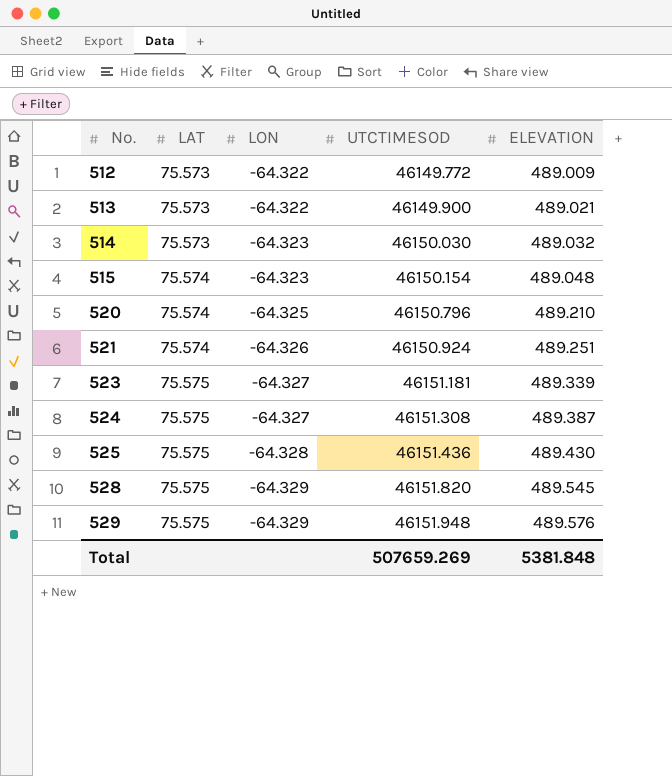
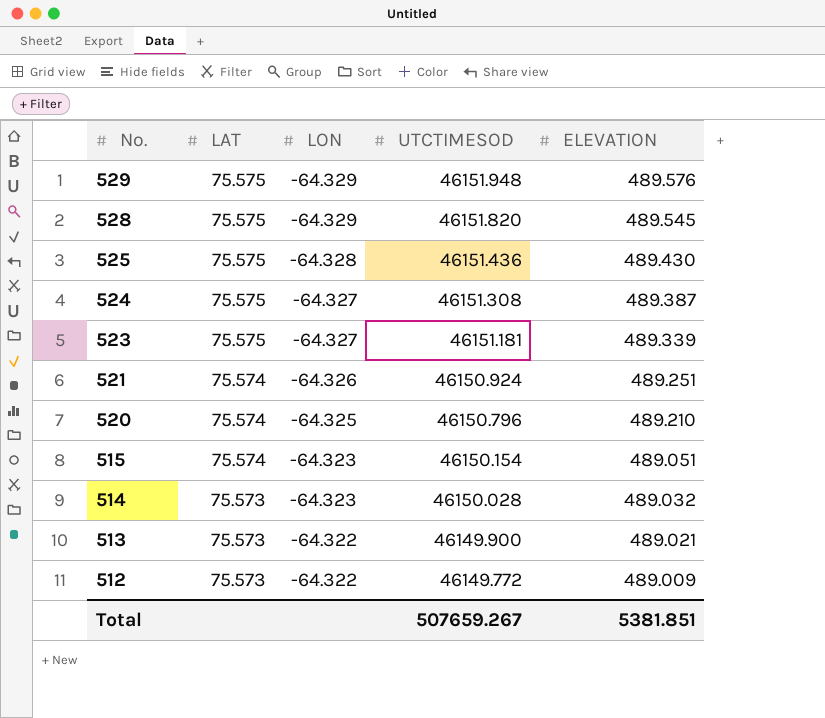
row order: No. ascending -> No. descending
515 | ELEVATION: 489.048 -> 489.051
514 | UTCTIMESOD: 46150.030 -> 46150.028
Total | UTCTIMESOD: 507659.269 -> 507659.267
Total | ELEVATION: 5381.848 -> 5381.851

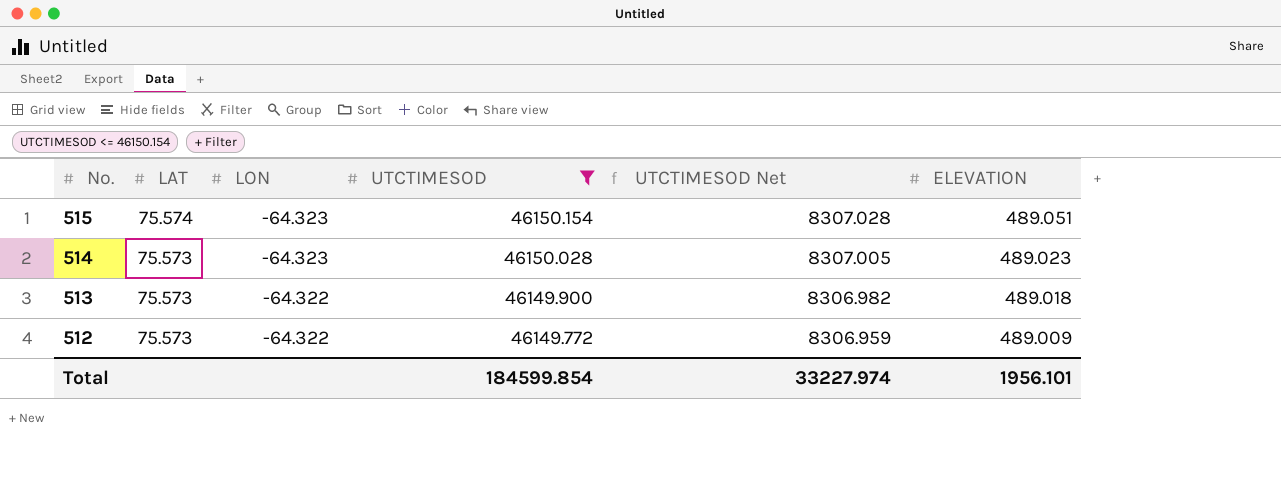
filter: none -> UTCTIMESOD <= 46150.154
column UTCTIMESOD Net | formula: none -> [UTCTIMESOD] * 0.18
514 | ELEVATION: 489.032 -> 489.023
513 | ELEVATION: 489.021 -> 489.018
Total | UTCTIMESOD: 507659.267 -> 184599.854
Total | ELEVATION: 5381.851 -> 1956.101

